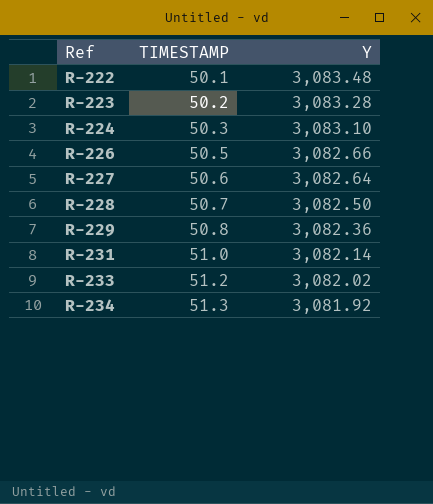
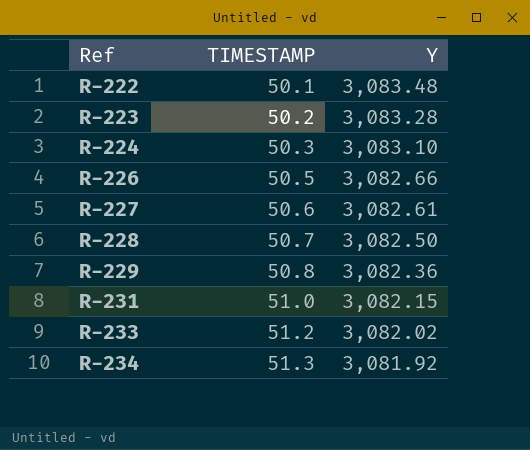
R-227 | Y: 3,082.64 -> 3,082.61
R-231 | Y: 3,082.14 -> 3,082.15

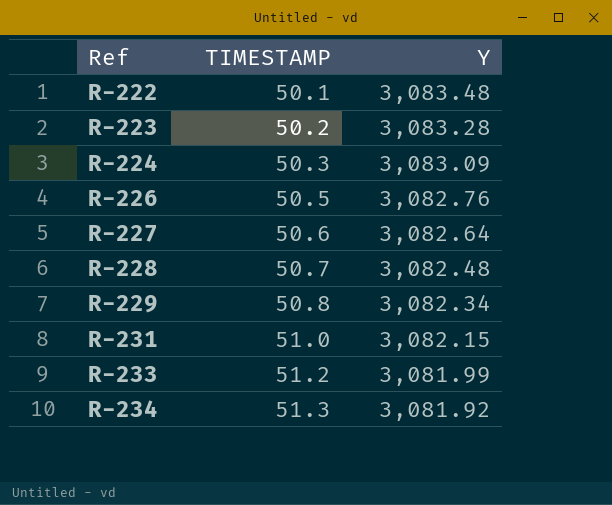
R-224 | Y: 3,083.10 -> 3,083.09
R-226 | Y: 3,082.66 -> 3,082.76
R-227 | Y: 3,082.61 -> 3,082.64
R-228 | Y: 3,082.50 -> 3,082.48
R-229 | Y: 3,082.36 -> 3,082.34
R-233 | Y: 3,082.02 -> 3,081.99

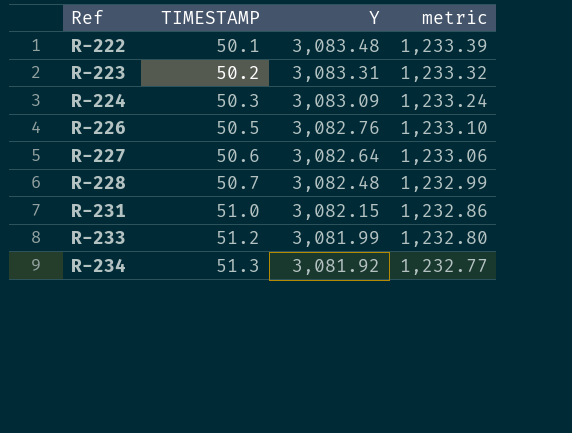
column metric | formula: none -> [Y] * 0.4
row R-229: 50.8 | 3,082.34 -> none
R-223 | Y: 3,083.28 -> 3,083.31

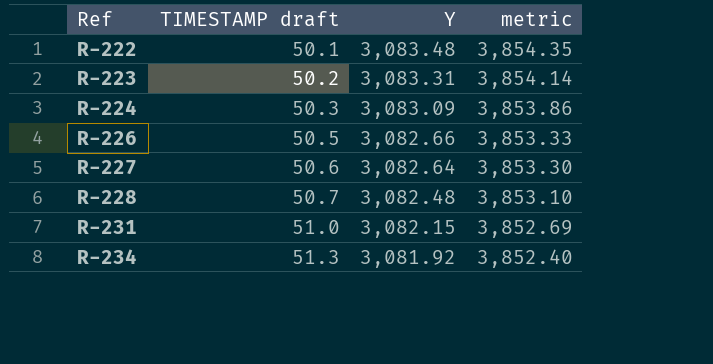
column name: TIMESTAMP -> TIMESTAMP draft
column metric | formula: [Y] * 0.4 -> [Y] * 1.25
row R-233: 51.2 | 3,081.99 | 1,232.80 -> none
R-226 | Y: 3,082.76 -> 3,082.66

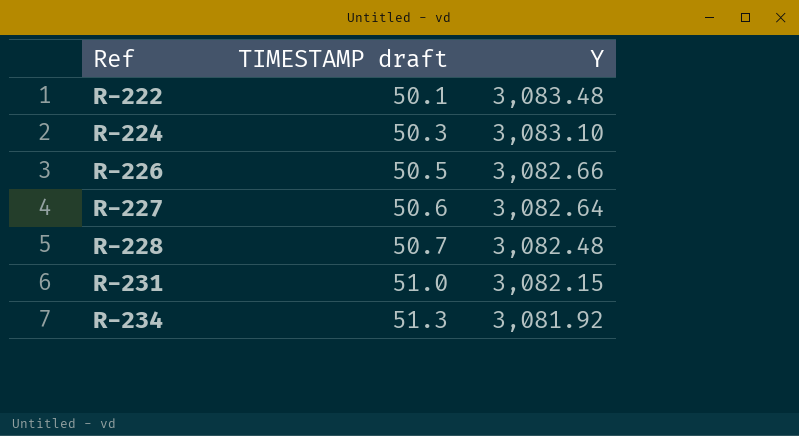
column metric | formula: [Y] * 1.25 -> none
row R-223: 50.2 | 3,083.31 | 3,854.14 -> none
R-224 | Y: 3,083.09 -> 3,083.10

